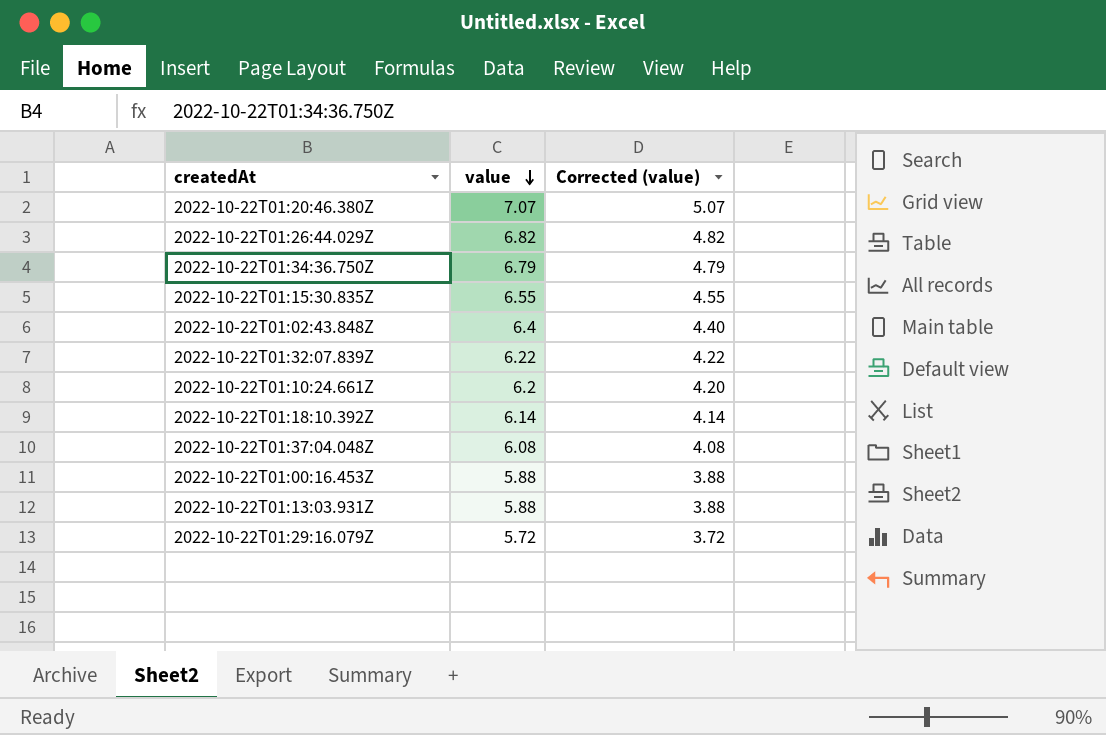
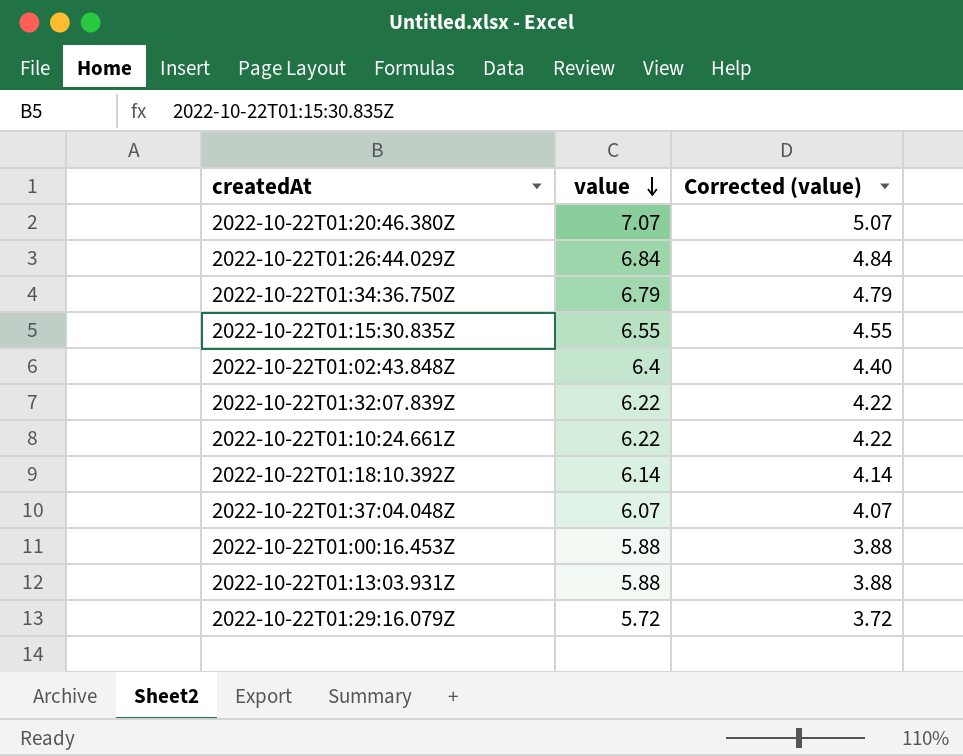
2022-10-22T01:26:44.029Z | value: 6.82 -> 6.84
2022-10-22T01:26:44.029Z | Corrected (value): 4.82 -> 4.84
2022-10-22T01:10:24.661Z | value: 6.2 -> 6.22
2022-10-22T01:10:24.661Z | Corrected (value): 4.20 -> 4.22
2022-10-22T01:37:04.048Z | value: 6.08 -> 6.07
2022-10-22T01:37:04.048Z | Corrected (value): 4.08 -> 4.07

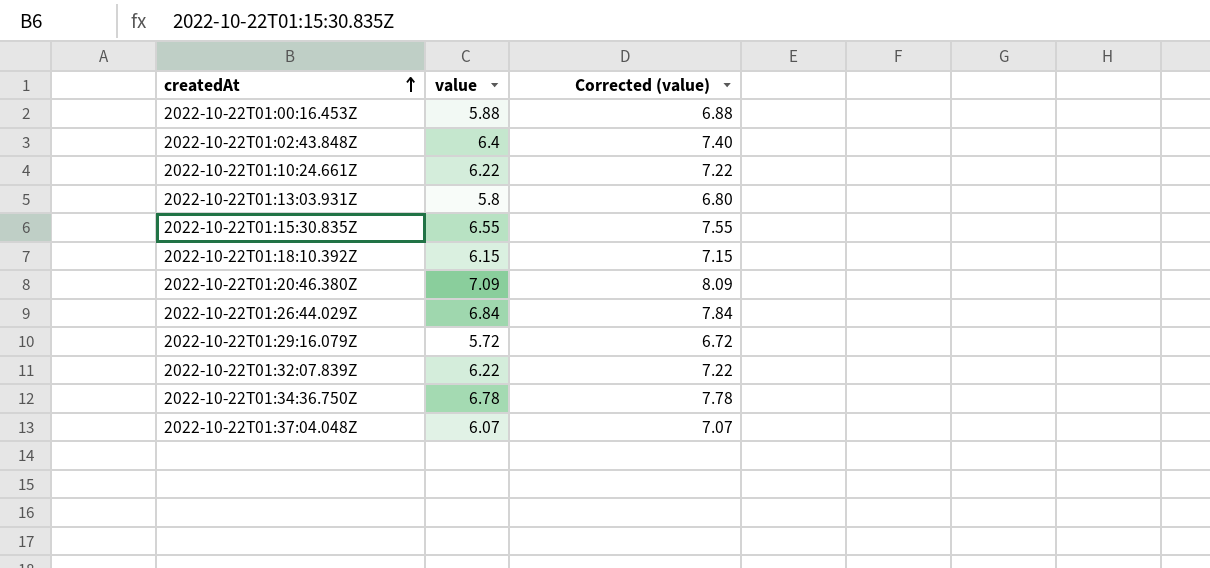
row order: value descending -> createdAt ascending
column Corrected (value) | formula: [value] - 2 -> [value] + 1
2022-10-22T01:13:03.931Z | value: 5.88 -> 5.8
2022-10-22T01:18:10.392Z | value: 6.14 -> 6.15
2022-10-22T01:20:46.380Z | value: 7.07 -> 7.09
2022-10-22T01:34:36.750Z | value: 6.79 -> 6.78

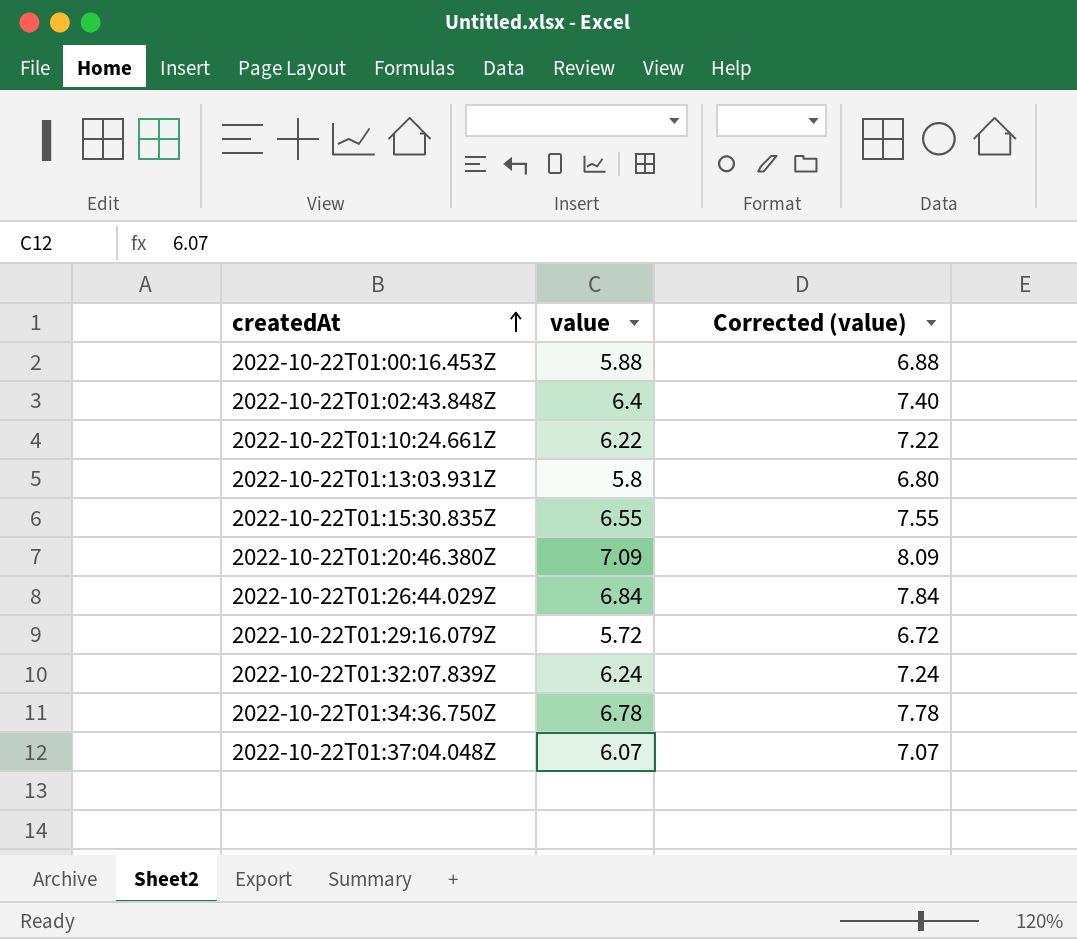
row 2022-10-22T01:18:10.392Z: 6.15 | 7.15 -> none
2022-10-22T01:32:07.839Z | value: 6.22 -> 6.24
2022-10-22T01:32:07.839Z | Corrected (value): 7.22 -> 7.24

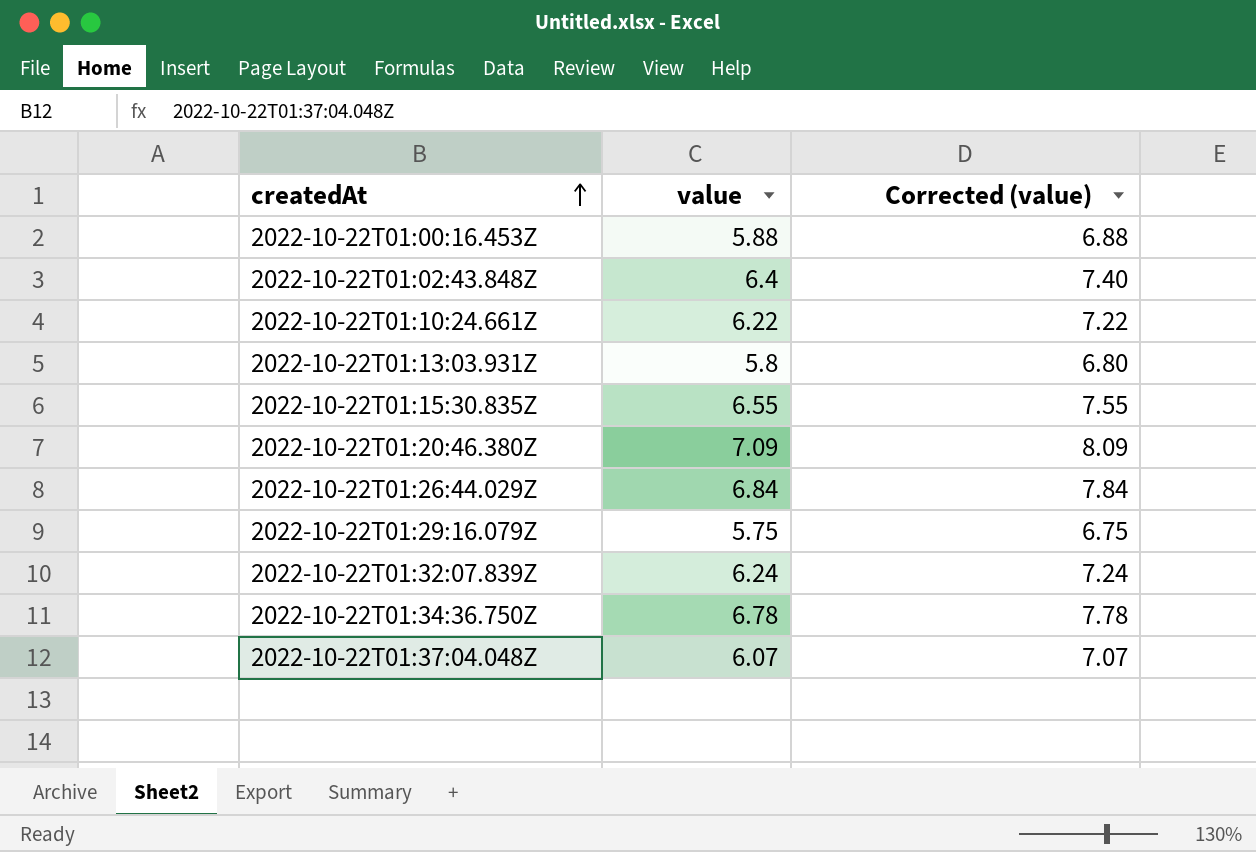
2022-10-22T01:29:16.079Z | value: 5.72 -> 5.75
2022-10-22T01:29:16.079Z | Corrected (value): 6.72 -> 6.75

